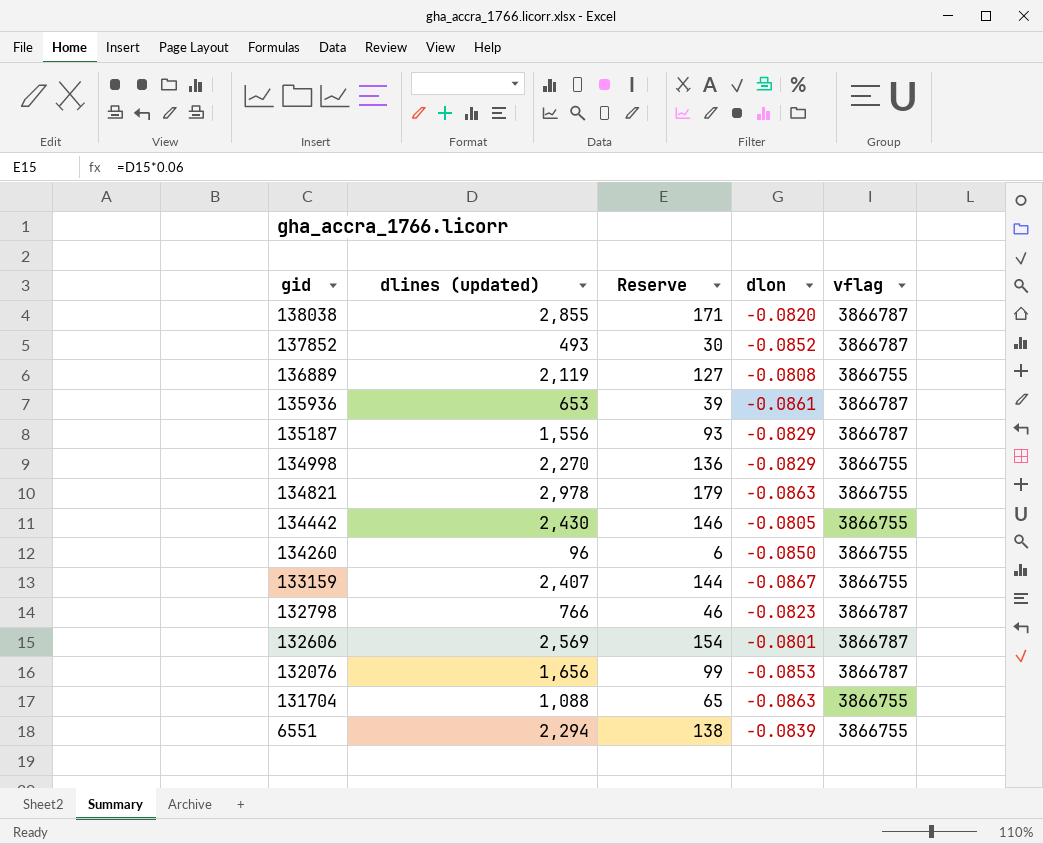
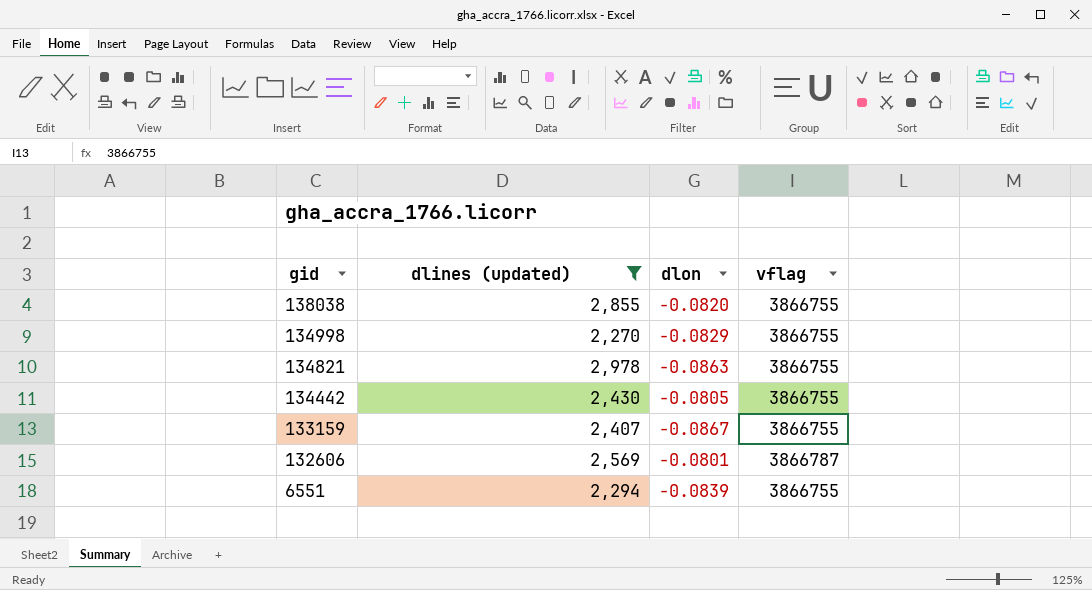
filter: none -> dlines (updated) >= 2,270
column Reserve | formula: [dlines (updated)] * 0.06 -> none
138038 | vflag: 3866787 -> 3866755

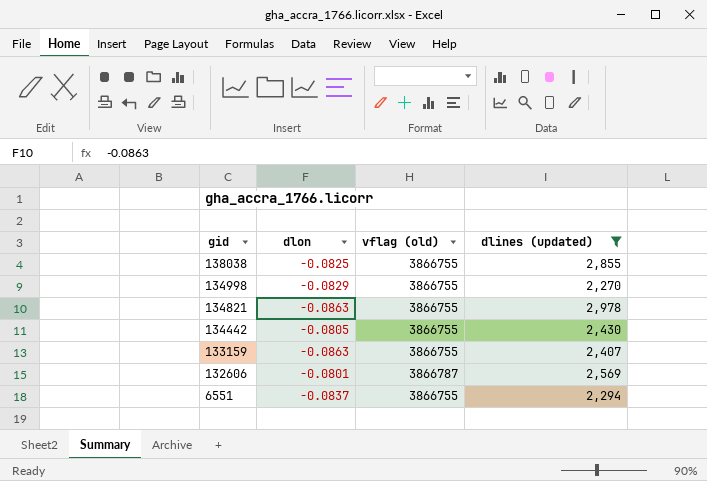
column name: vflag -> vflag (old)
column dlines (updated) | position: 2 -> 4
138038 | dlon: -0.0820 -> -0.0825
133159 | dlon: -0.0867 -> -0.0863
6551 | dlon: -0.0839 -> -0.0837

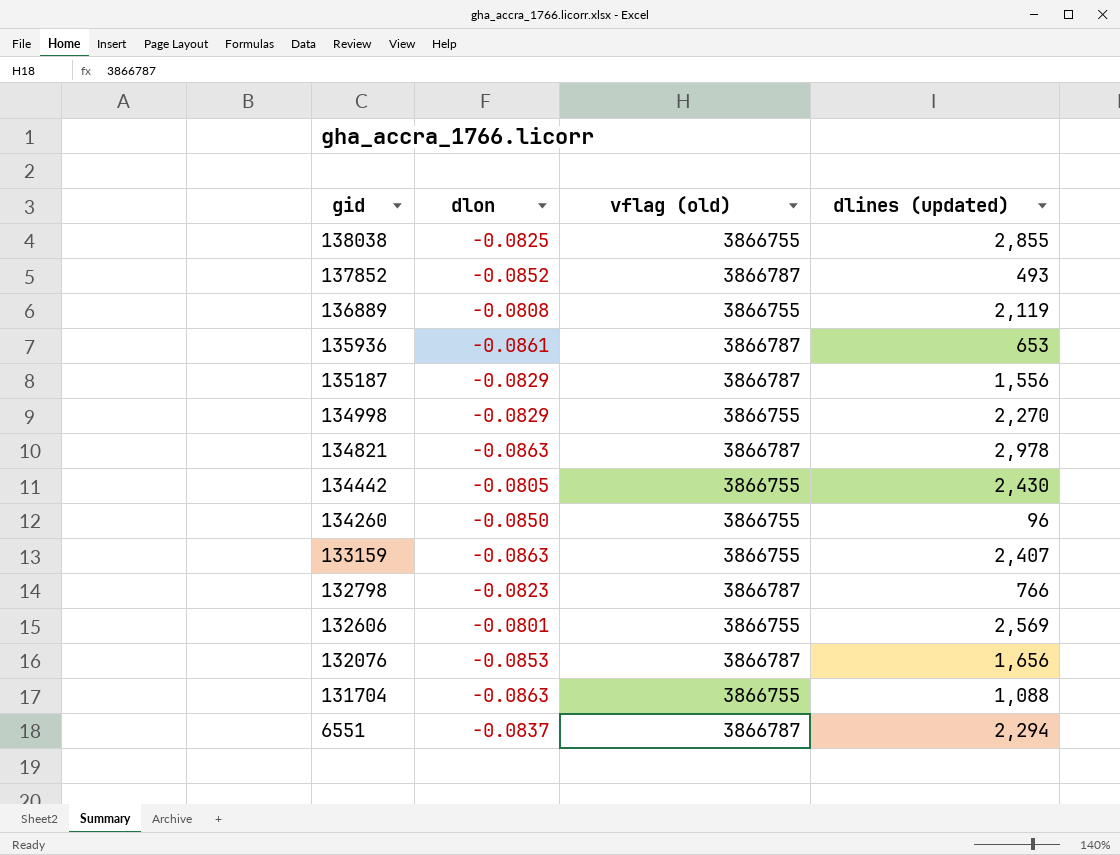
filter: dlines (updated) >= 2,270 -> none
134821 | vflag (old): 3866755 -> 3866787
132606 | vflag (old): 3866787 -> 3866755
6551 | vflag (old): 3866755 -> 3866787

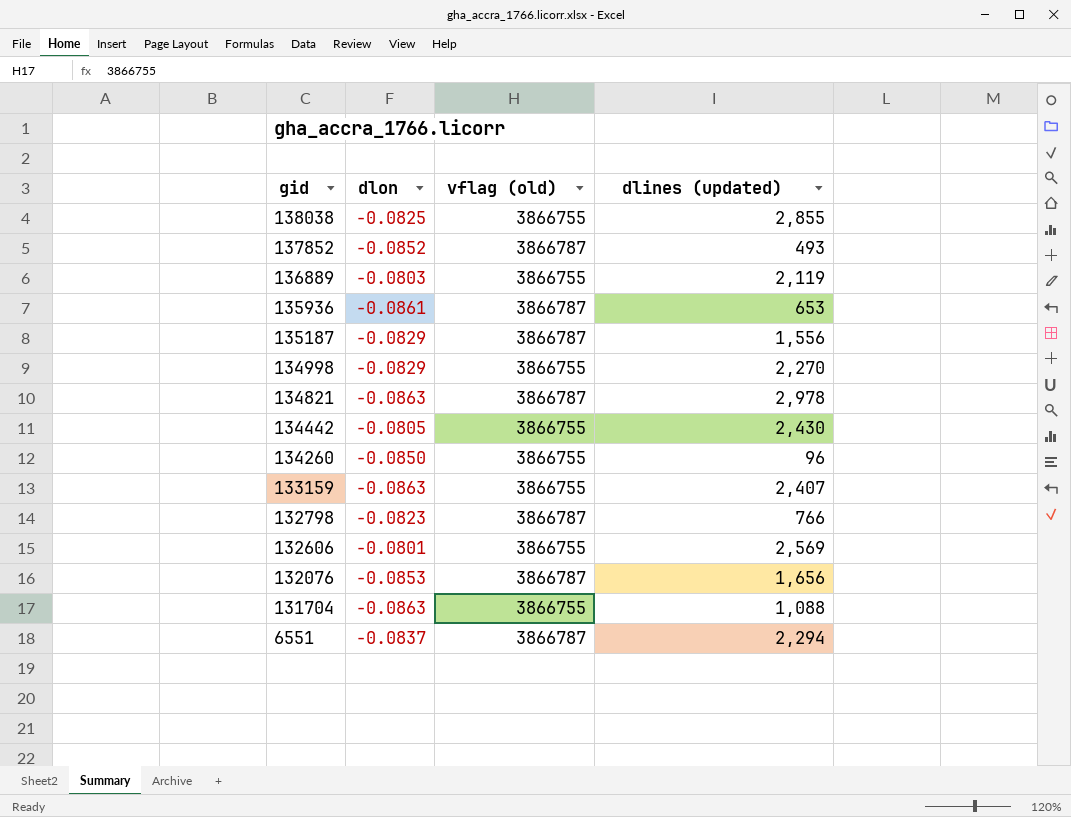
136889 | dlon: -0.0808 -> -0.0803

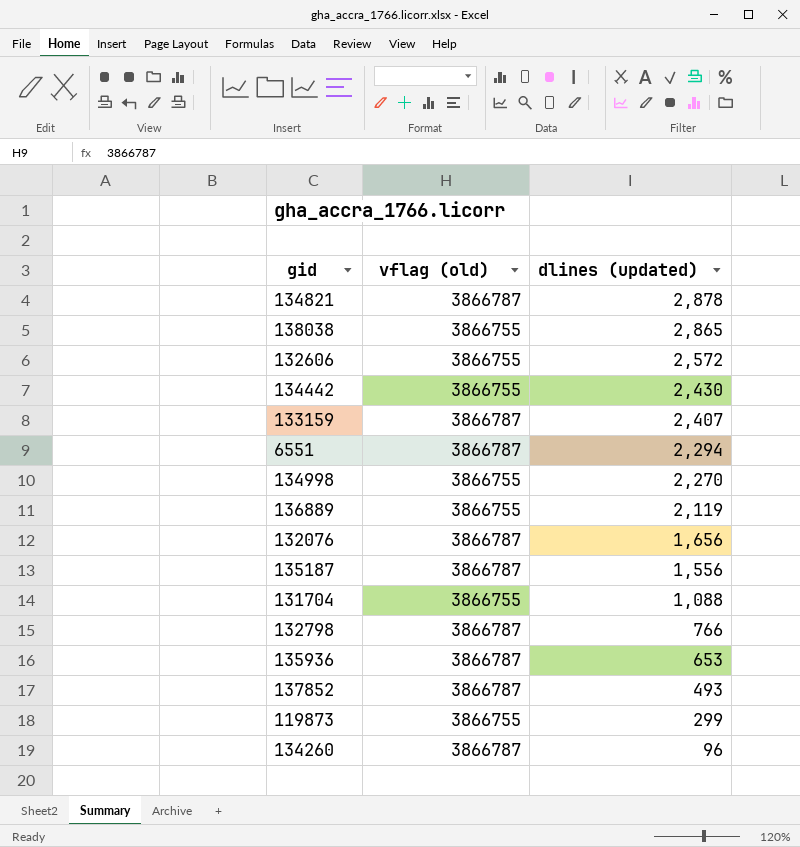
row order: gid descending -> dlines (updated) descending
column dlon | position: 2 -> none
134821 | dlines (updated): 2,978 -> 2,878
138038 | dlines (updated): 2,855 -> 2,865
132606 | dlines (updated): 2,569 -> 2,572
133159 | vflag (old): 3866755 -> 3866787
row 119873: none -> 3866755 | 299
134260 | vflag (old): 3866755 -> 3866787

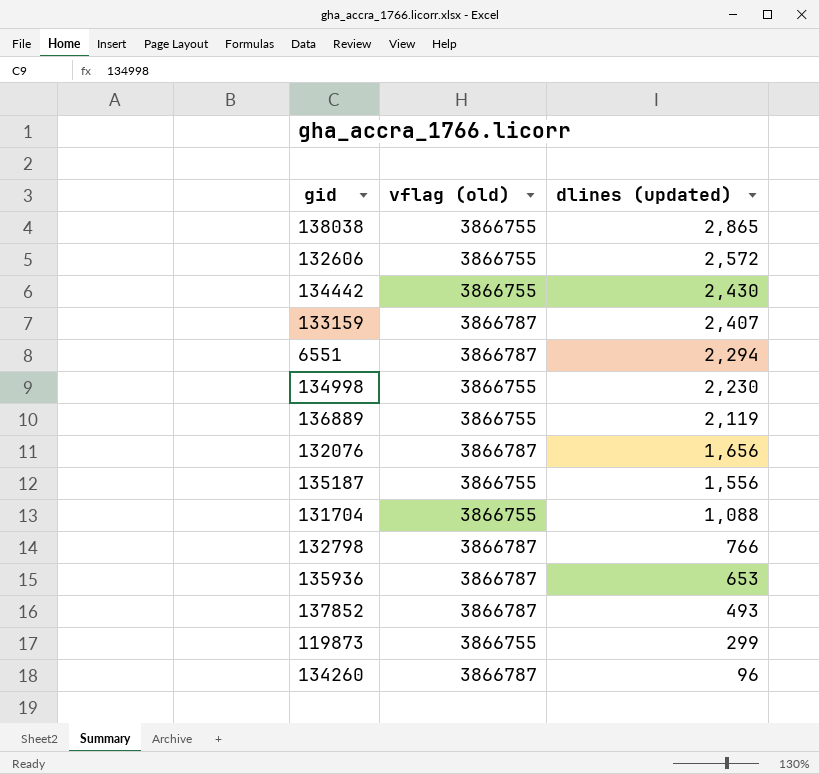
row 134821: 3866787 | 2,878 -> none
134998 | dlines (updated): 2,270 -> 2,230
135187 | vflag (old): 3866787 -> 3866755

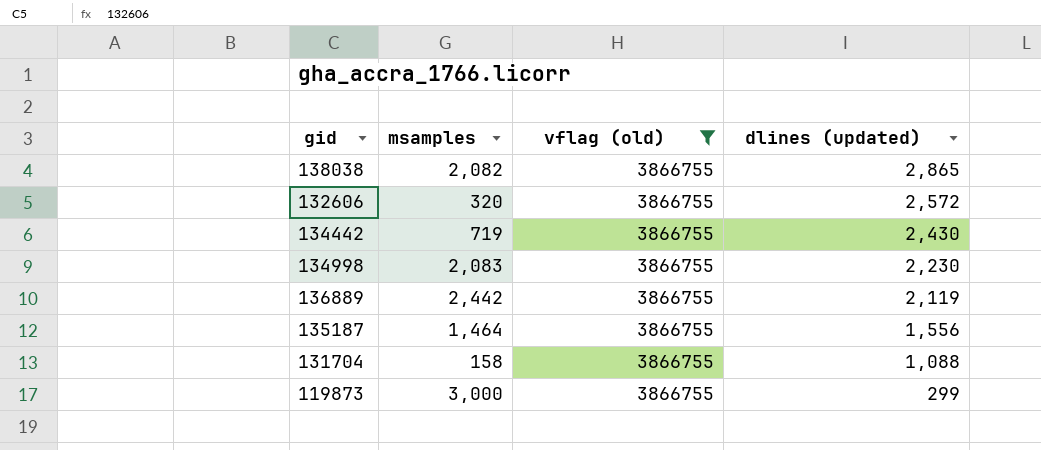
filter: none -> vflag (old) = 3866755
column msamples | position: none -> 2

